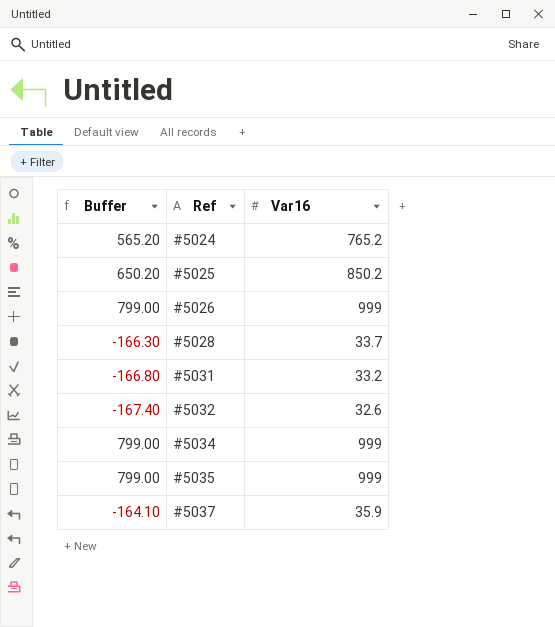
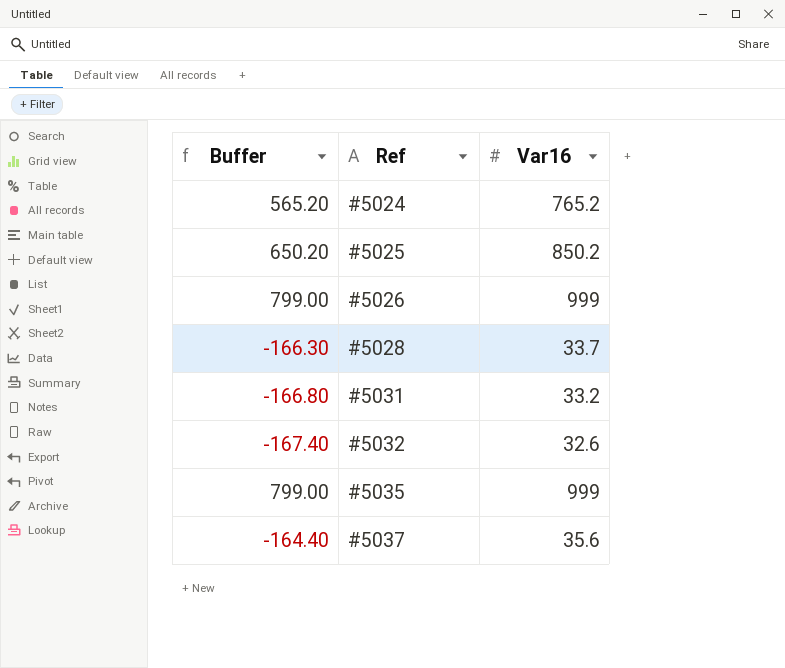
row #5034: 799.00 | 999 -> none
#5037 | Buffer: -164.10 -> -164.40
#5037 | Var16: 35.9 -> 35.6

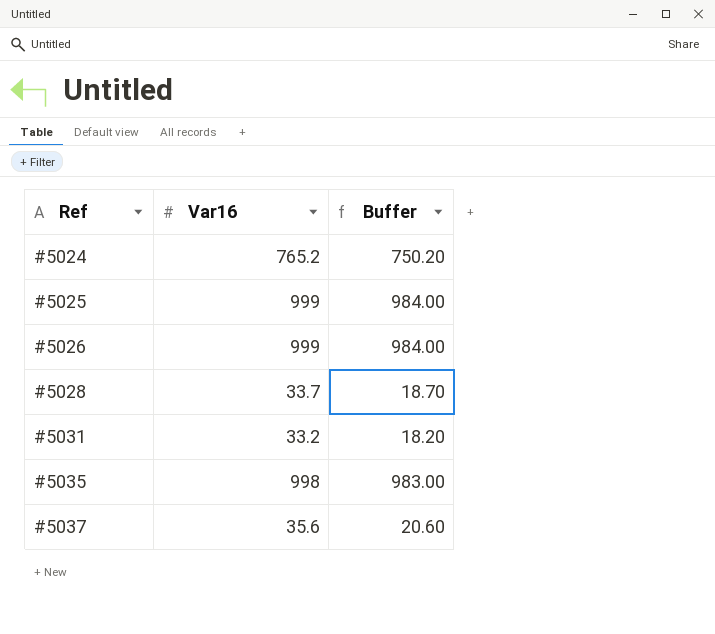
column Buffer | formula: [Var16] - 200 -> [Var16] - 15
column Buffer | position: 1 -> 3
row #5032: -167.40 | 32.6 -> none
#5025 | Var16: 850.2 -> 999
#5035 | Var16: 999 -> 998

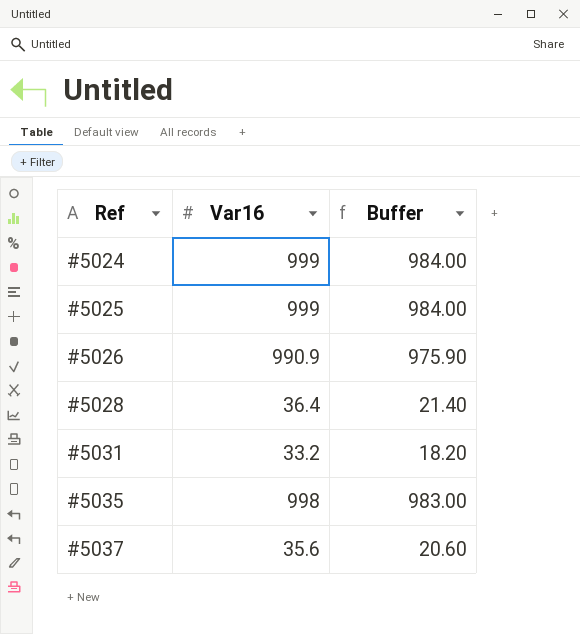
#5024 | Var16: 765.2 -> 999
#5024 | Buffer: 750.20 -> 984.00
#5026 | Var16: 999 -> 990.9
#5026 | Buffer: 984.00 -> 975.90
#5028 | Var16: 33.7 -> 36.4
#5028 | Buffer: 18.70 -> 21.40

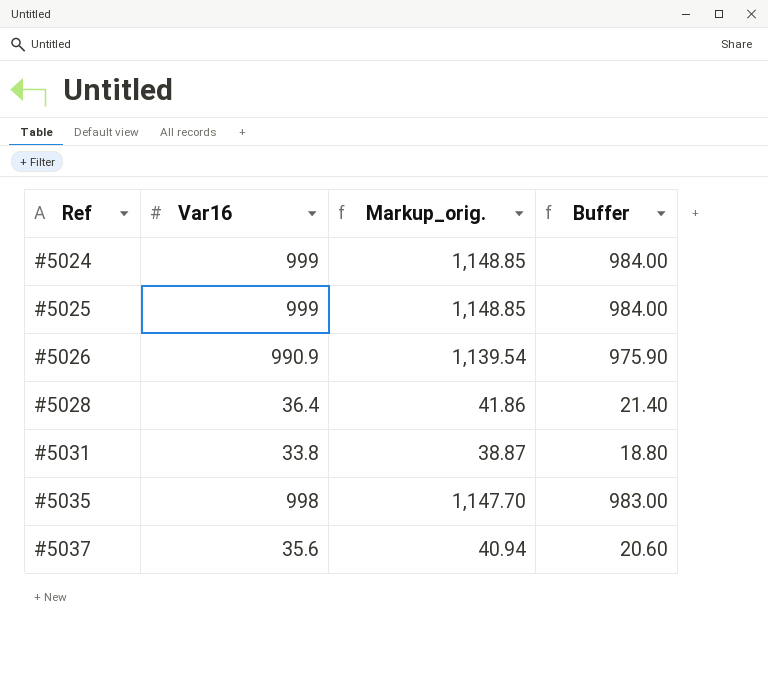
column Markup_orig. | formula: none -> [Var16] * 1.15
#5031 | Var16: 33.2 -> 33.8
#5031 | Buffer: 18.20 -> 18.80

